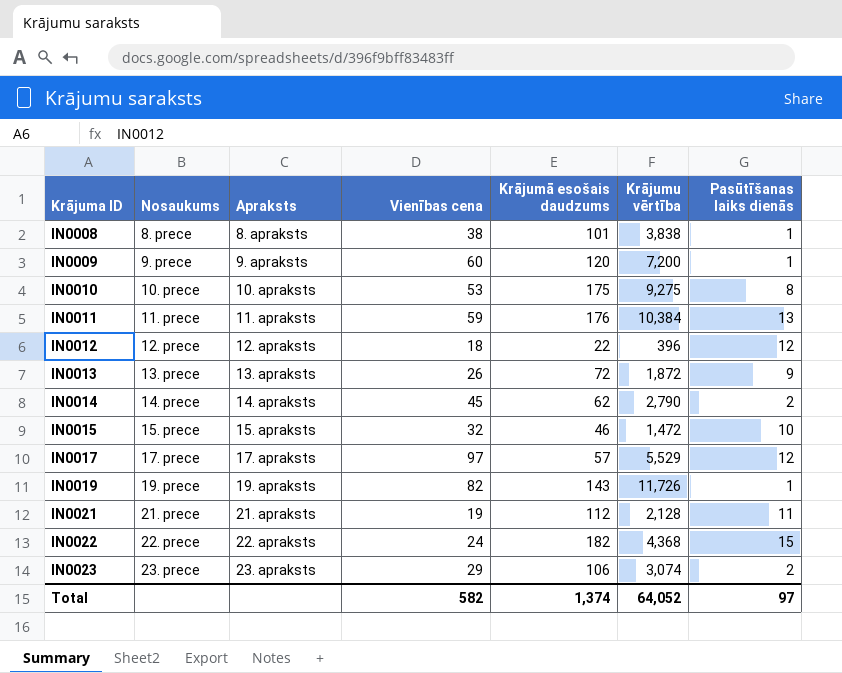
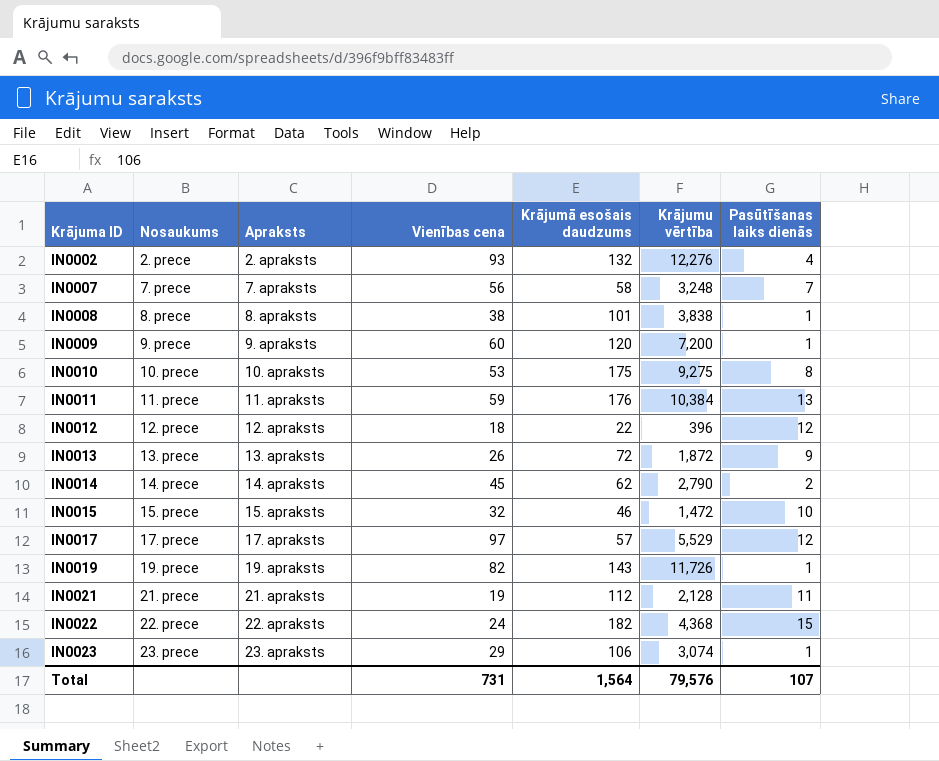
row IN0002: none -> 2. prece | 2. apraksts | 93 | 132 | 12,276 | 4
row IN0007: none -> 7. prece | 7. apraksts | 56 | 58 | 3,248 | 7
IN0023 | Pasūtīšanas laiks dienās: 2 -> 1
Total | Vienības cena: 582 -> 731
Total | Krājumā esošais daudzums: 1,374 -> 1,564
Total | Krājumu vērtība: 64,052 -> 79,576
Total | Pasūtīšanas laiks dienās: 97 -> 107

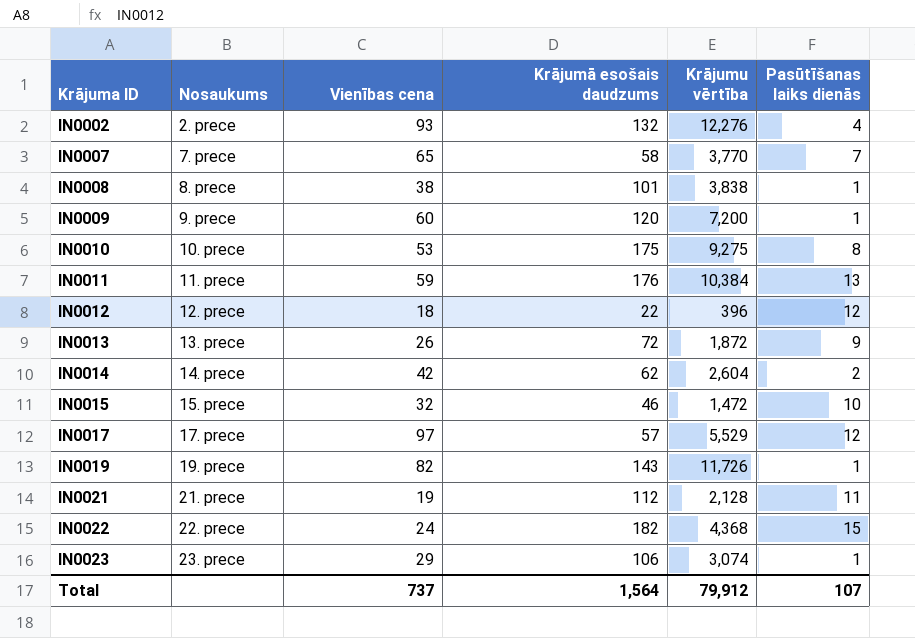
column Apraksts | position: 3 -> none
IN0007 | Vienības cena: 56 -> 65
IN0007 | Krājumu vērtība: 3,248 -> 3,770
IN0014 | Vienības cena: 45 -> 42
IN0014 | Krājumu vērtība: 2,790 -> 2,604
Total | Vienības cena: 731 -> 737
Total | Krājumu vērtība: 79,576 -> 79,912

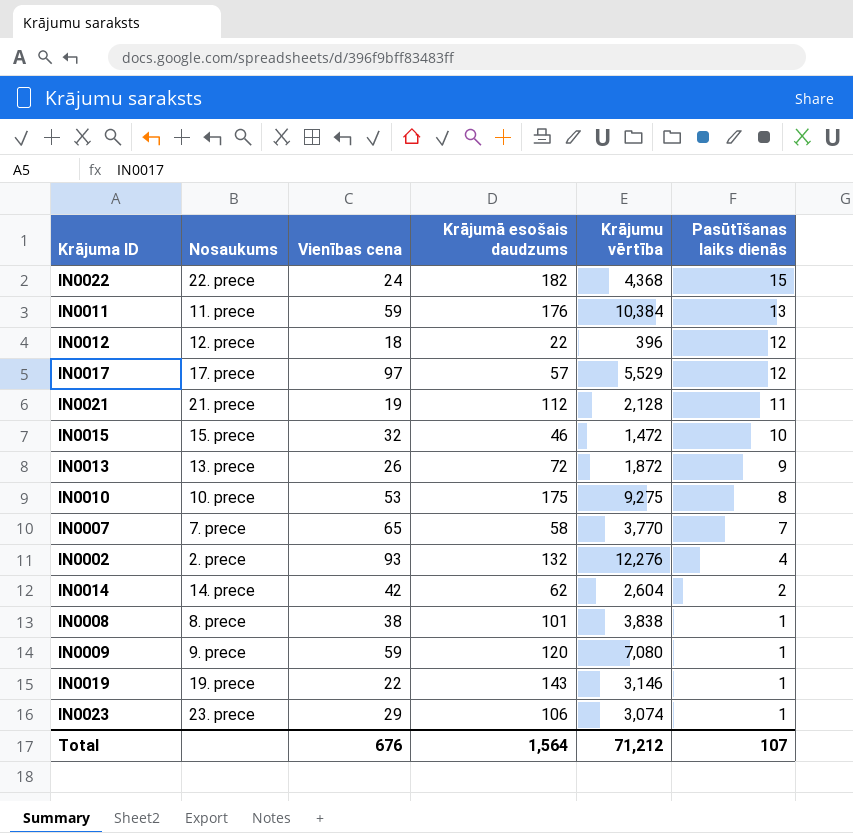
row order: Krājuma ID ascending -> Pasūtīšanas laiks dienās descending
IN0009 | Vienības cena: 60 -> 59
IN0009 | Krājumu vērtība: 7,200 -> 7,080
IN0019 | Vienības cena: 82 -> 22
IN0019 | Krājumu vērtība: 11,726 -> 3,146
Total | Vienības cena: 737 -> 676
Total | Krājumu vērtība: 79,912 -> 71,212

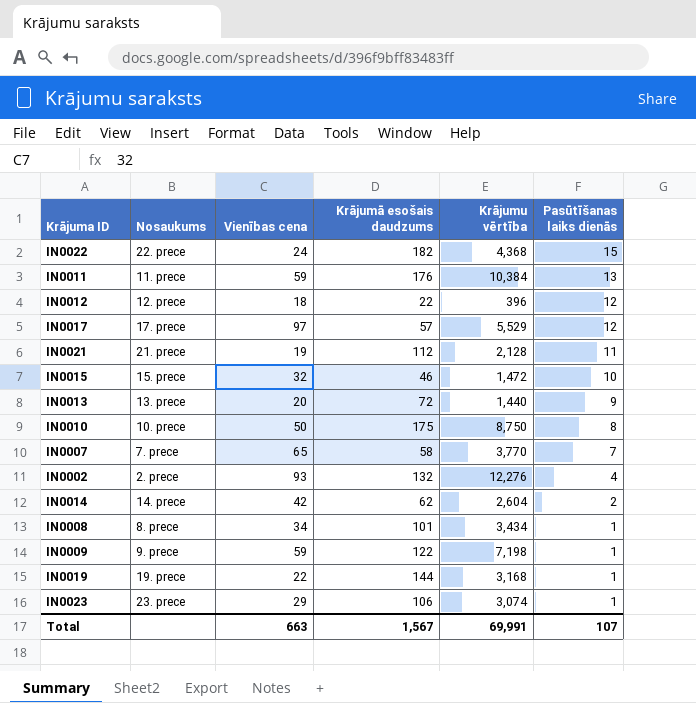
IN0013 | Vienības cena: 26 -> 20
IN0013 | Krājumu vērtība: 1,872 -> 1,440
IN0010 | Vienības cena: 53 -> 50
IN0010 | Krājumu vērtība: 9,275 -> 8,750
IN0008 | Vienības cena: 38 -> 34
IN0008 | Krājumu vērtība: 3,838 -> 3,434
IN0009 | Krājumā esošais daudzums: 120 -> 122
IN0009 | Krājumu vērtība: 7,080 -> 7,198
IN0019 | Krājumā esošais daudzums: 143 -> 144
IN0019 | Krājumu vērtība: 3,146 -> 3,168
Total | Vienības cena: 676 -> 663
Total | Krājumā esošais daudzums: 1,564 -> 1,567
Total | Krājumu vērtība: 71,212 -> 69,991

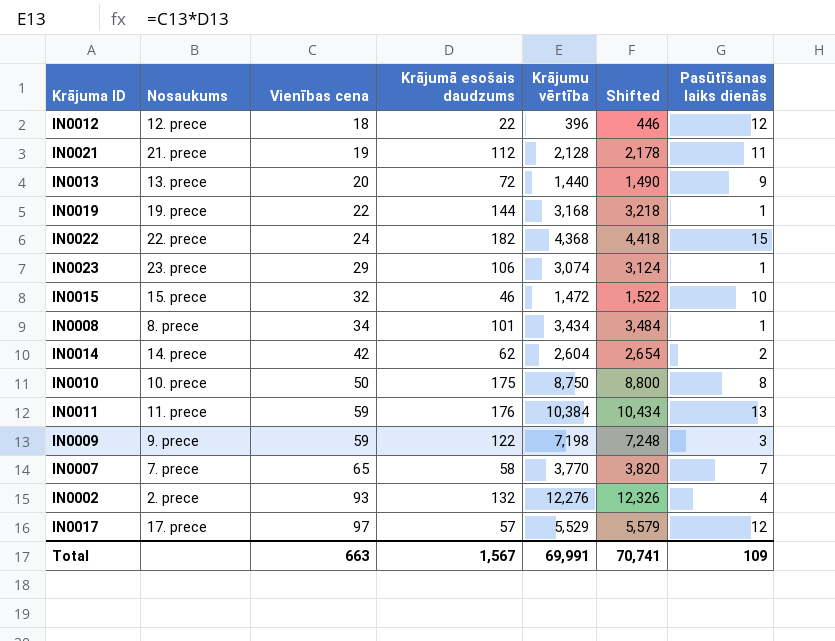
row order: Pasūtīšanas laiks dienās descending -> Vienības cena ascending
column Shifted | formula: none -> [Krājumu vērtība] + 50
IN0009 | Pasūtīšanas laiks dienās: 1 -> 3
Total | Pasūtīšanas laiks dienās: 107 -> 109

